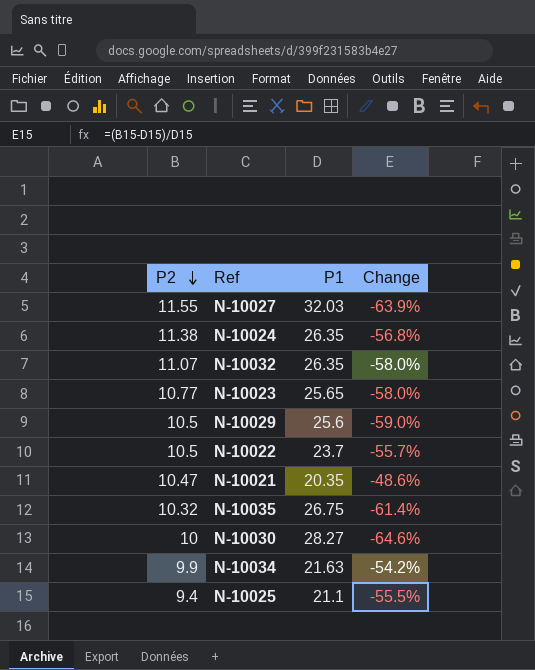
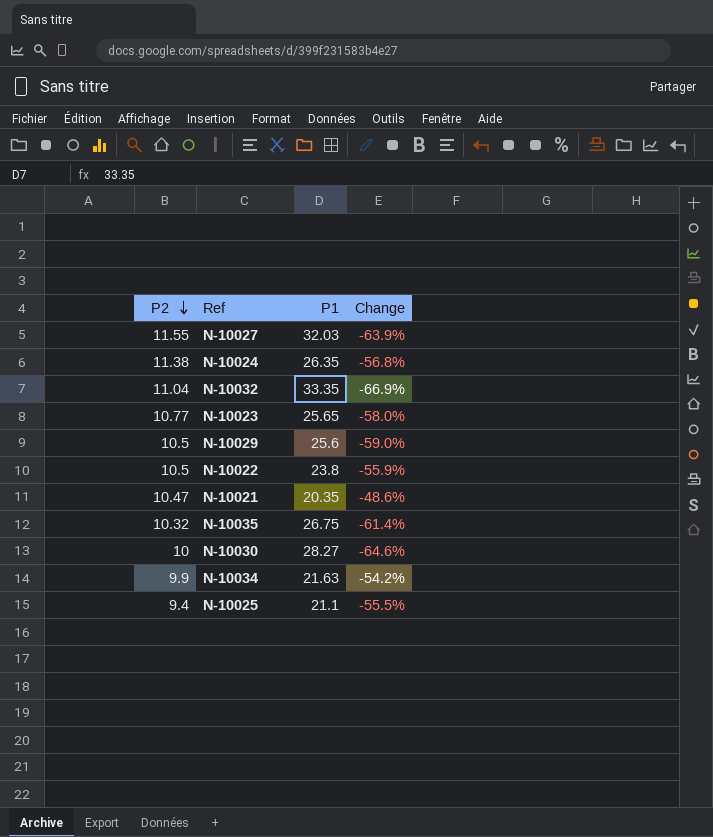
N-10032 | P2: 11.07 -> 11.04
N-10032 | P1: 26.35 -> 33.35
N-10032 | Change: -58.0% -> -66.9%
N-10022 | P1: 23.7 -> 23.8
N-10022 | Change: -55.7% -> -55.9%

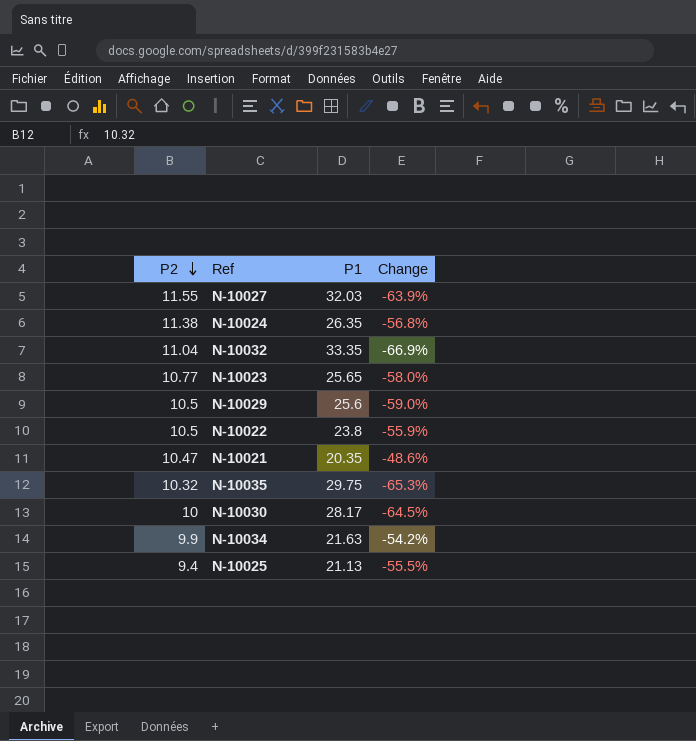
N-10035 | P1: 26.75 -> 29.75
N-10035 | Change: -61.4% -> -65.3%
N-10030 | P1: 28.27 -> 28.17
N-10030 | Change: -64.6% -> -64.5%
N-10025 | P1: 21.1 -> 21.13

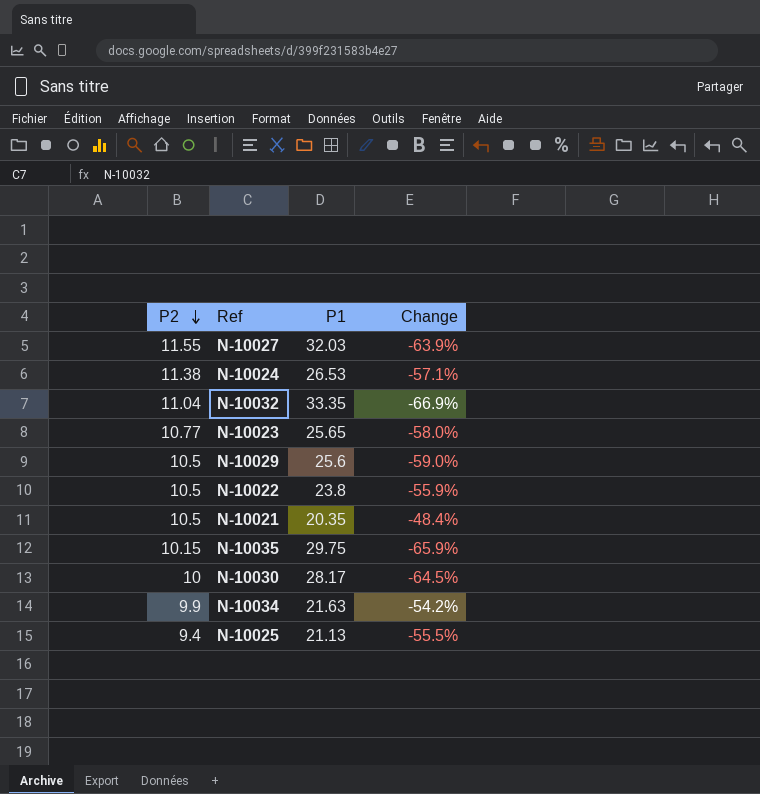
N-10024 | P1: 26.35 -> 26.53
N-10024 | Change: -56.8% -> -57.1%
N-10021 | P2: 10.47 -> 10.5
N-10021 | Change: -48.6% -> -48.4%
N-10035 | P2: 10.32 -> 10.15
N-10035 | Change: -65.3% -> -65.9%

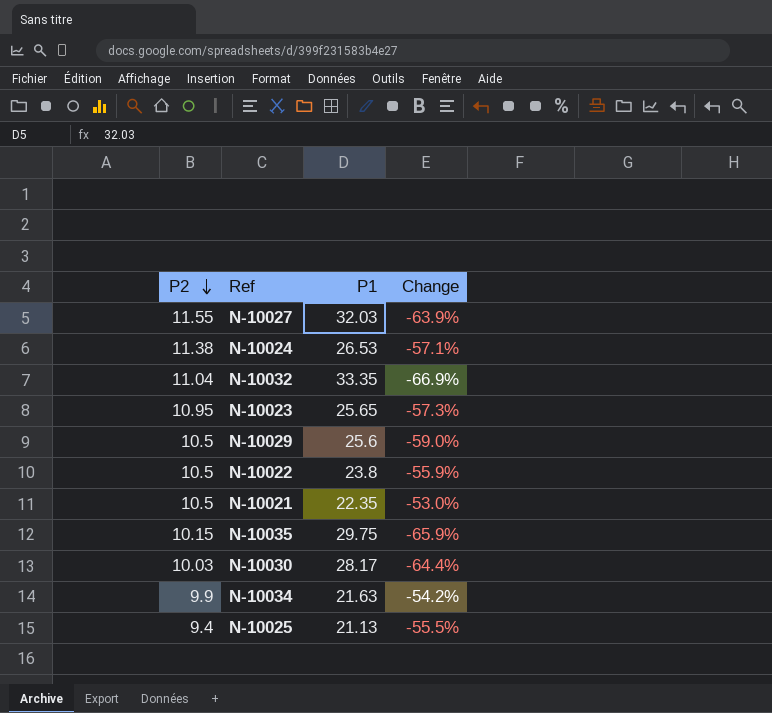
N-10023 | P2: 10.77 -> 10.95
N-10023 | Change: -58.0% -> -57.3%
N-10021 | P1: 20.35 -> 22.35
N-10021 | Change: -48.4% -> -53.0%
N-10030 | P2: 10 -> 10.03
N-10030 | Change: -64.5% -> -64.4%

